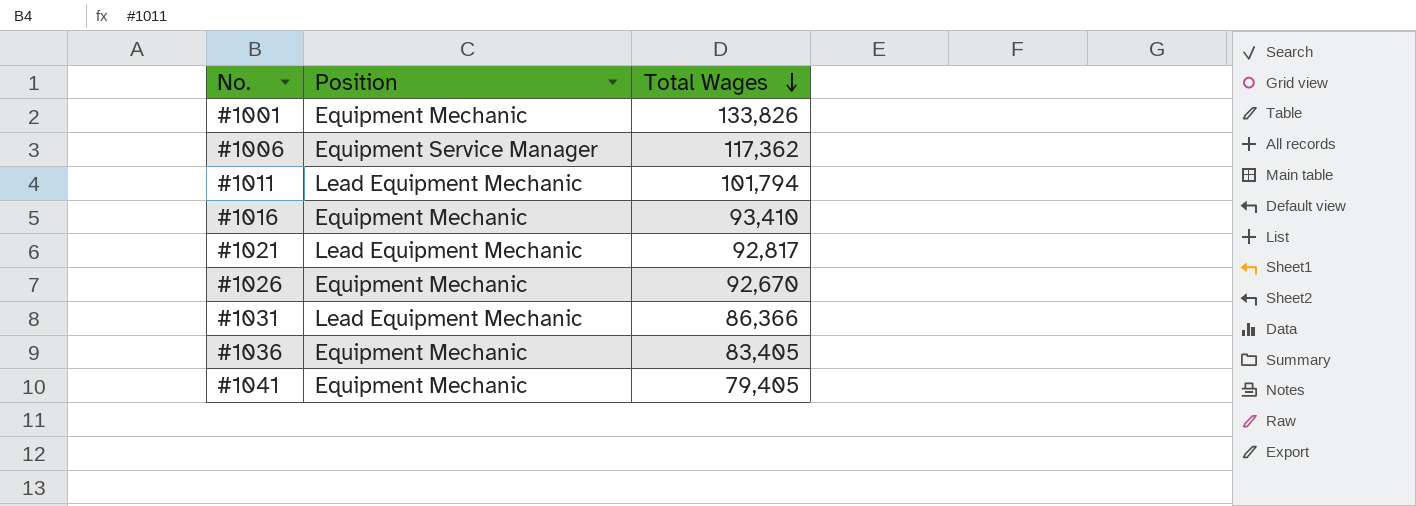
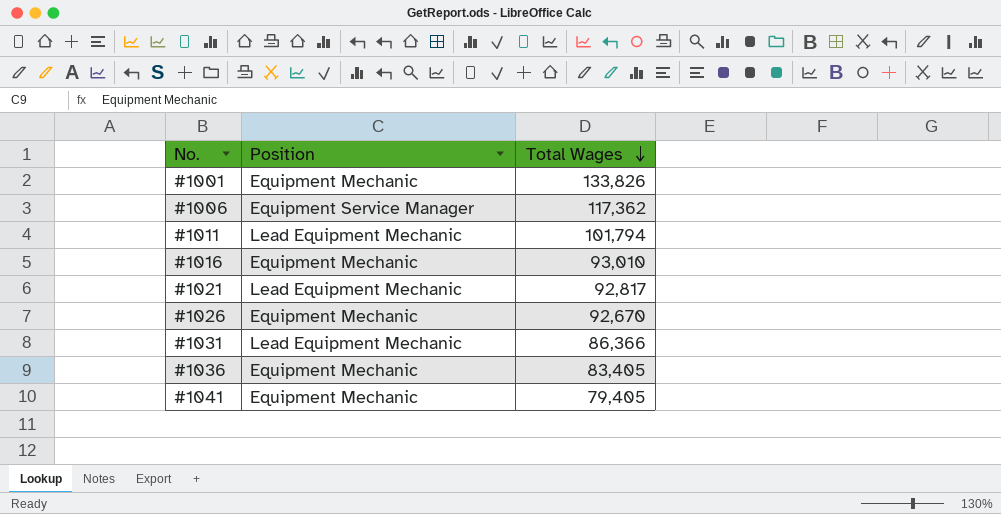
#1016 | Total Wages: 93,410 -> 93,010

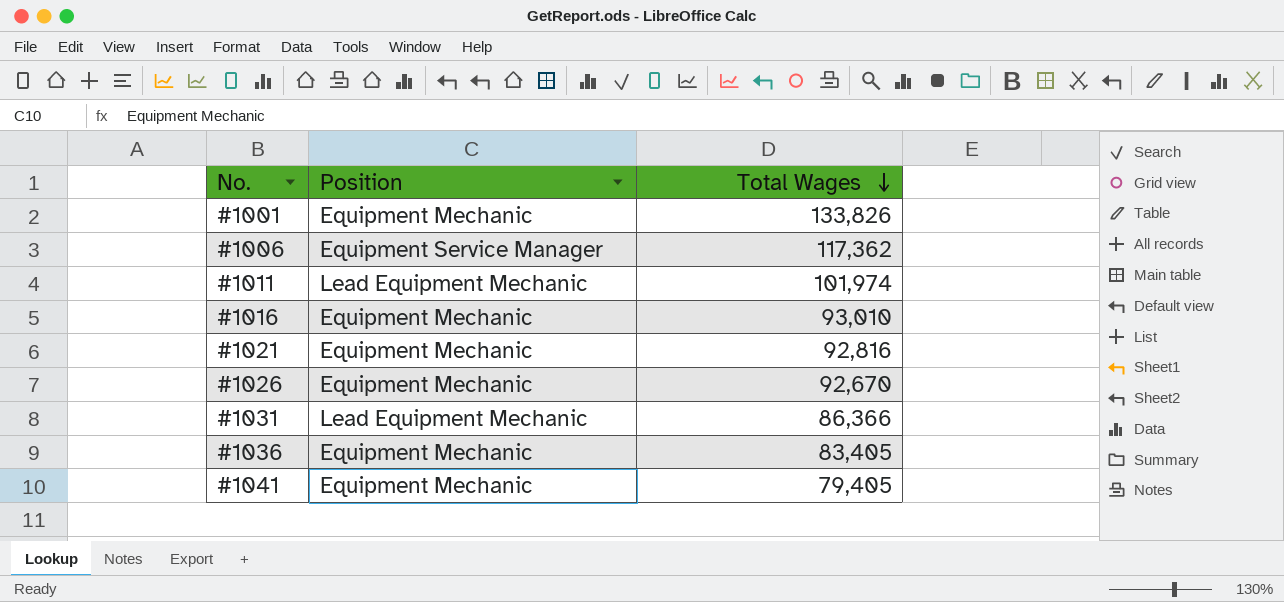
#1011 | Total Wages: 101,794 -> 101,974
#1021 | Position: Lead Equipment Mechanic -> Equipment Mechanic
#1021 | Total Wages: 92,817 -> 92,816

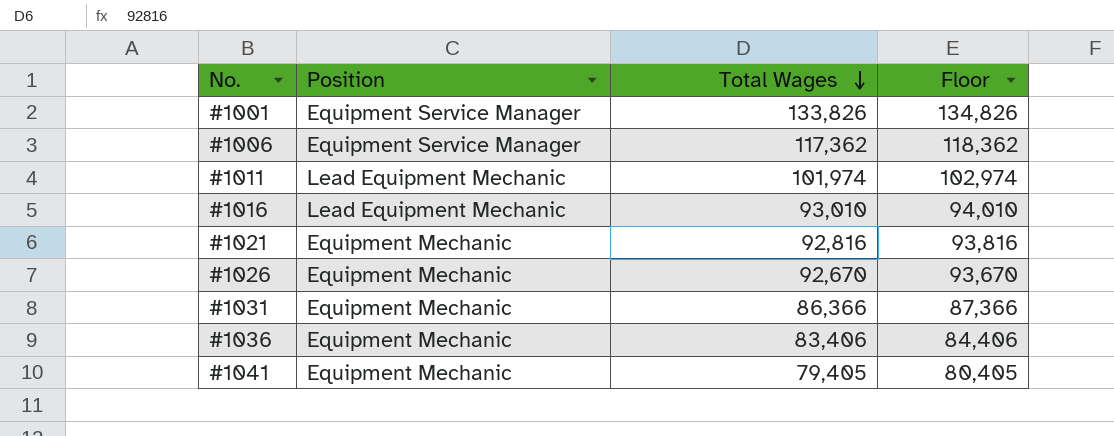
column Floor | formula: none -> [Total Wages] + 1000
#1001 | Position: Equipment Mechanic -> Equipment Service Manager
#1016 | Position: Equipment Mechanic -> Lead Equipment Mechanic
#1031 | Position: Lead Equipment Mechanic -> Equipment Mechanic
#1036 | Total Wages: 83,405 -> 83,406

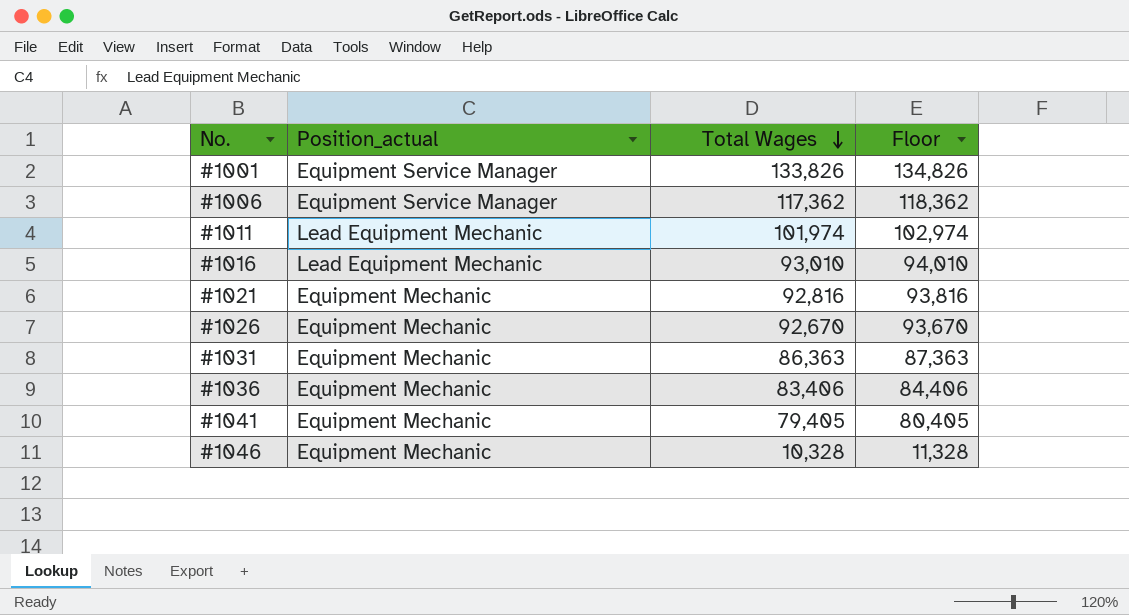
column name: Position -> Position_actual
#1031 | Total Wages: 86,366 -> 86,363
#1031 | Floor: 87,366 -> 87,363
row #1046: none -> Equipment Mechanic | 10,328 | 11,328

